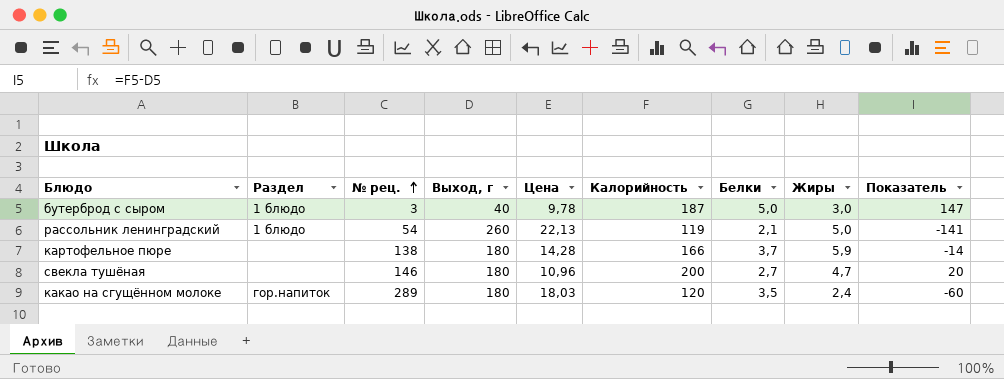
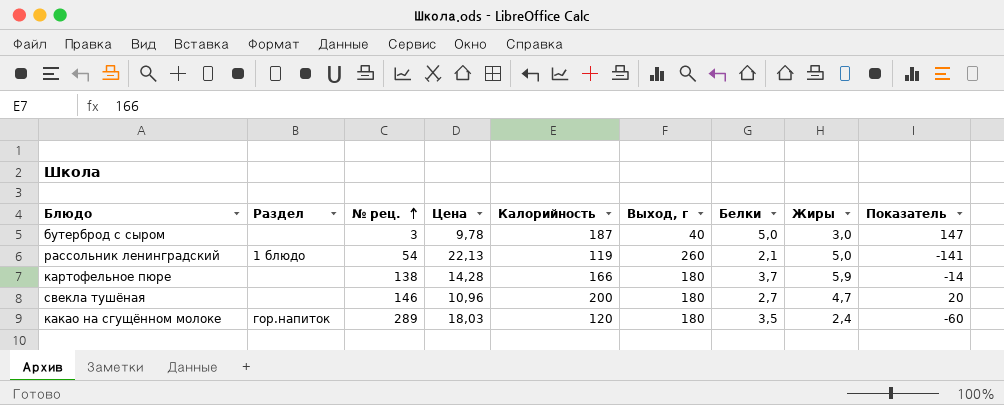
column Выход, г | position: 4 -> 6
бутерброд с сыром | Раздел: 1 блюдо -> none

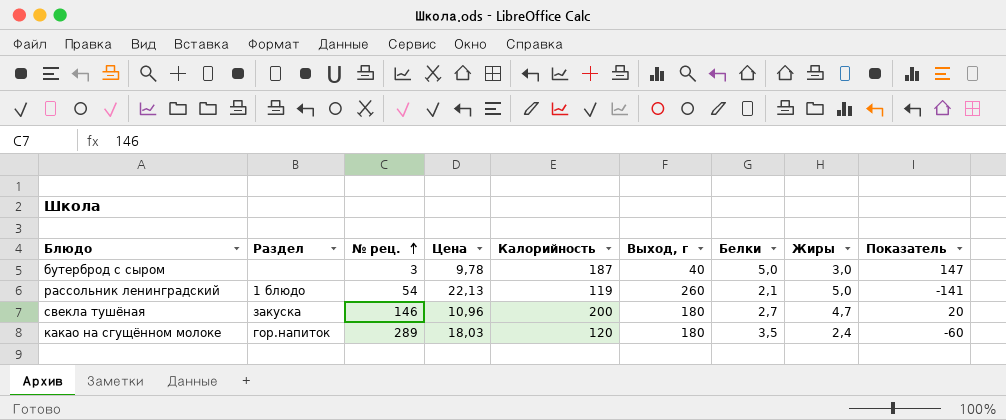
row картофельное пюре: none | 138 | 14,28 | 166 | 180 | 3,7 | 5,9 | -14 -> none
свекла тушёная | Раздел: none -> закуска

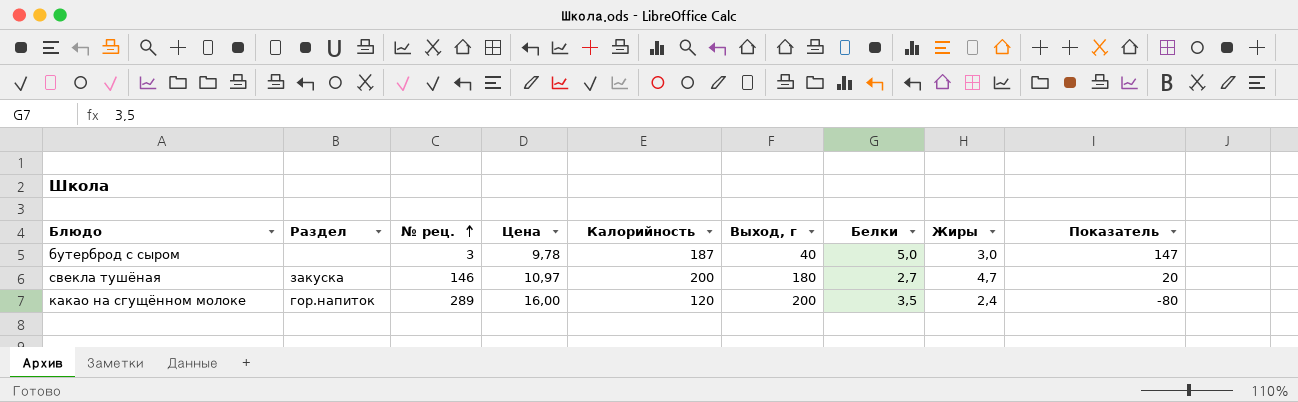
row рассольник ленинградский: 1 блюдо | 54 | 22,13 | 119 | 260 | 2,1 | 5,0 | -141 -> none
свекла тушёная | Цена: 10,96 -> 10,97
какао на сгущённом молоке | Цена: 18,03 -> 16,00
какао на сгущённом молоке | Выход, г: 180 -> 200
какао на сгущённом молоке | Показатель: -60 -> -80

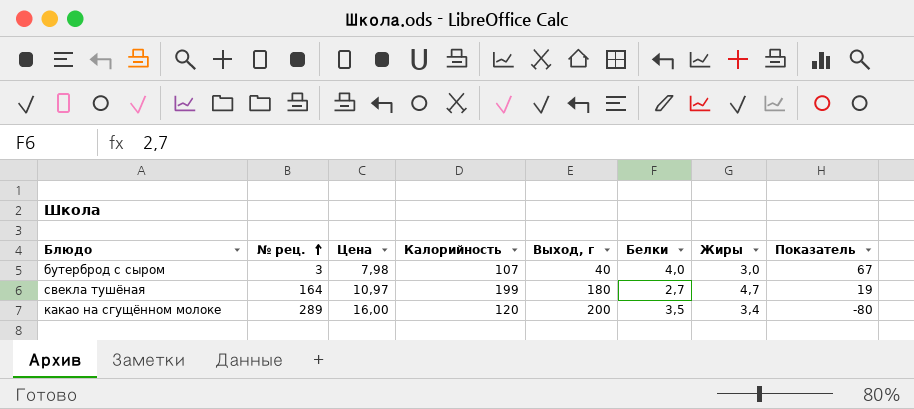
column Раздел | position: 2 -> none
бутерброд с сыром | Цена: 9,78 -> 7,98
бутерброд с сыром | Калорийность: 187 -> 107
бутерброд с сыром | Белки: 5,0 -> 4,0
бутерброд с сыром | Показатель: 147 -> 67
свекла тушёная | № рец.: 146 -> 164
свекла тушёная | Калорийность: 200 -> 199
свекла тушёная | Показатель: 20 -> 19
какао на сгущённом молоке | Жиры: 2,4 -> 3,4

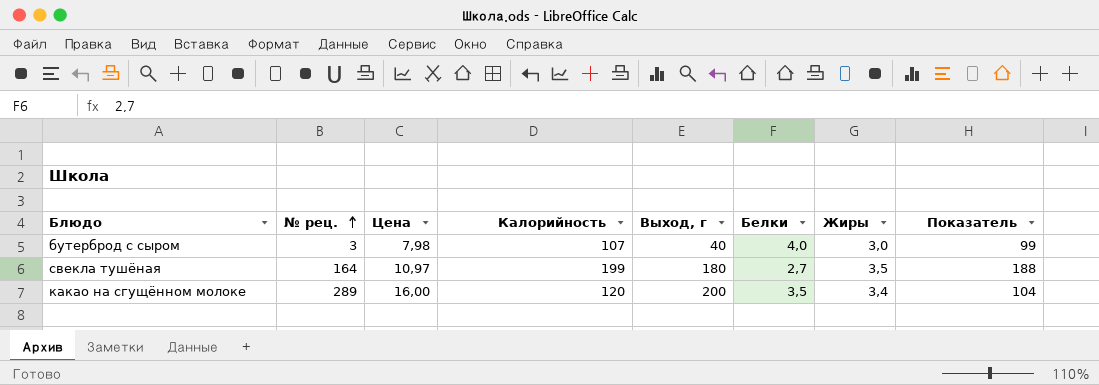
column Показатель | formula: [Калорийность] - [Выход, г] -> [Калорийность] - [Цена]
свекла тушёная | Жиры: 4,7 -> 3,5

